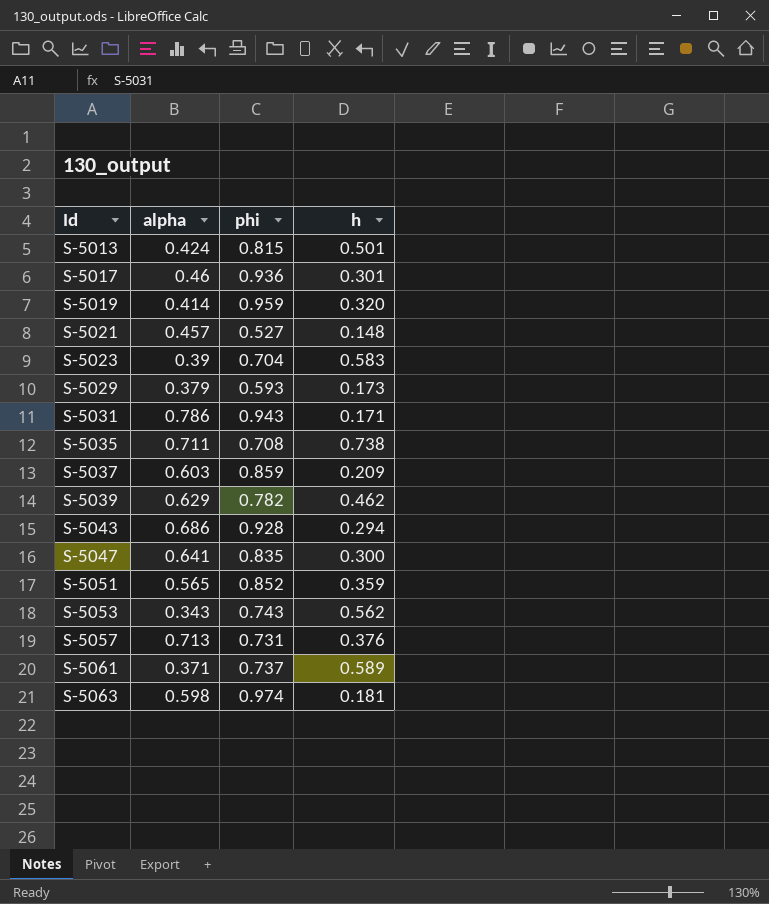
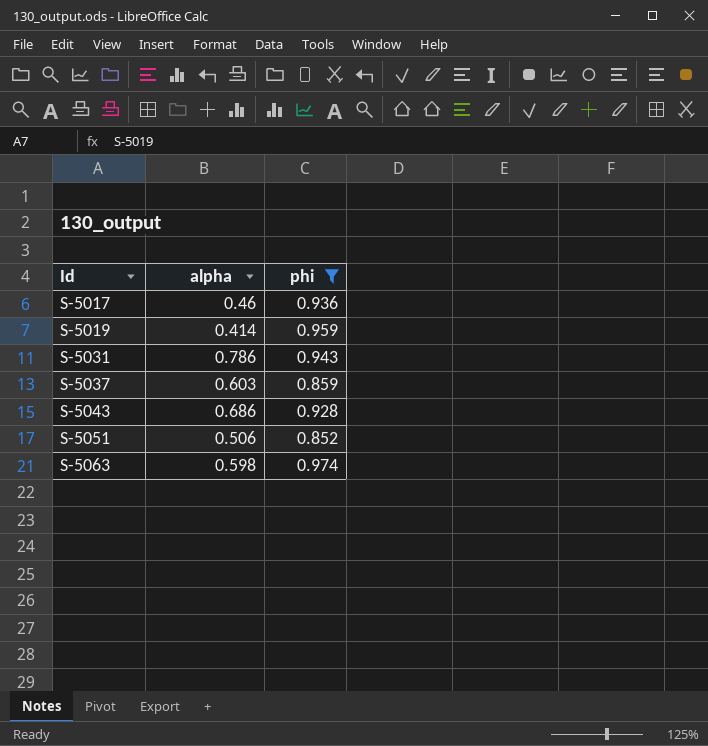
filter: none -> phi >= 0.852
column h | position: 4 -> none
S-5051 | alpha: 0.565 -> 0.506

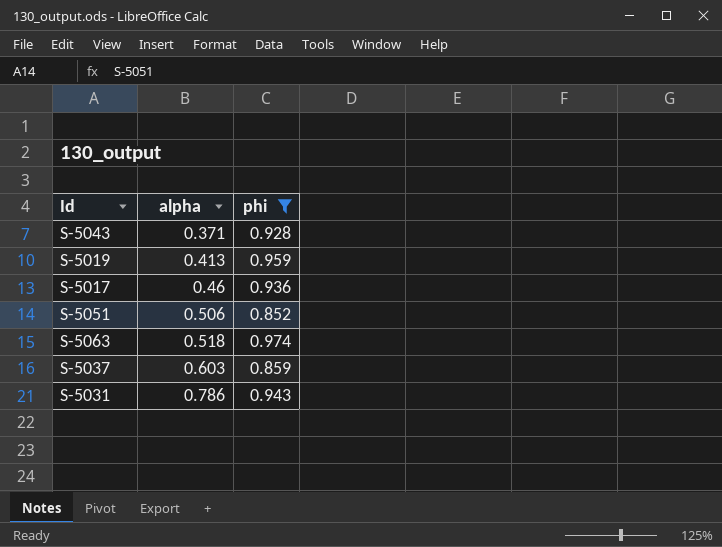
row order: Id ascending -> alpha ascending
S-5043 | alpha: 0.686 -> 0.371
S-5019 | alpha: 0.414 -> 0.413
S-5063 | alpha: 0.598 -> 0.518

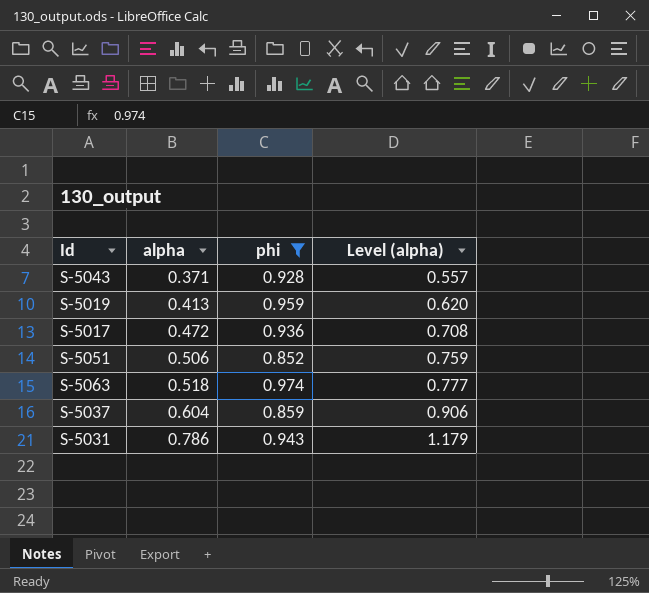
column Level (alpha) | formula: none -> [alpha] * 1.5
S-5017 | alpha: 0.46 -> 0.472
S-5037 | alpha: 0.603 -> 0.604

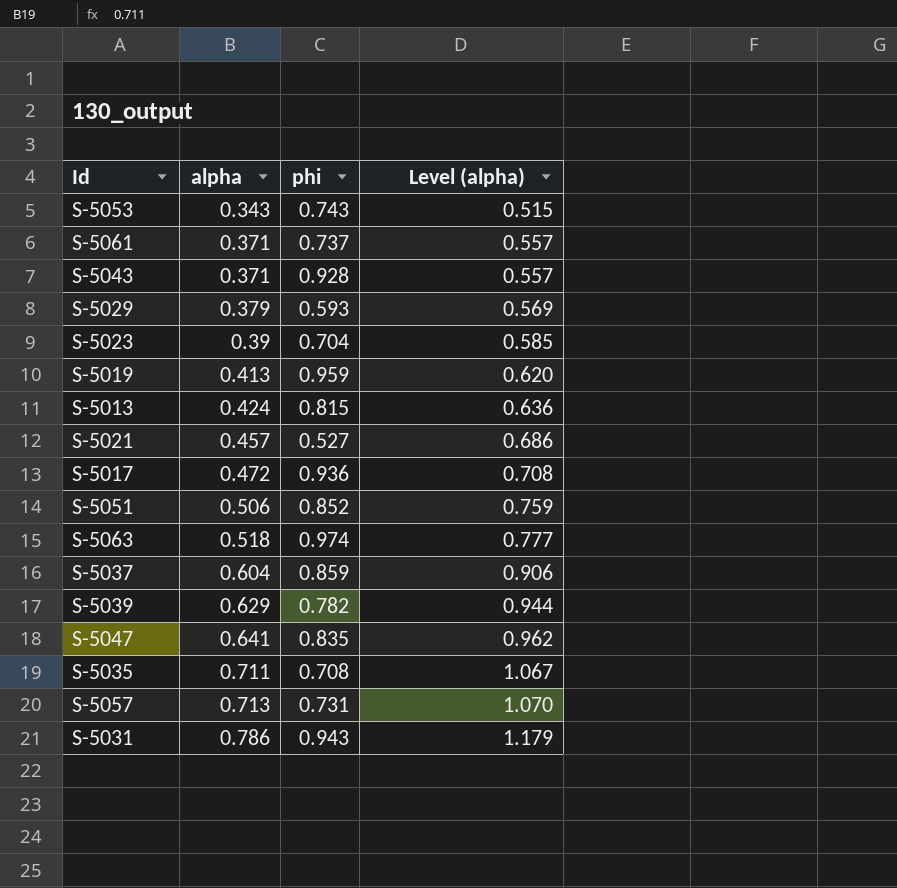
filter: phi >= 0.852 -> none

